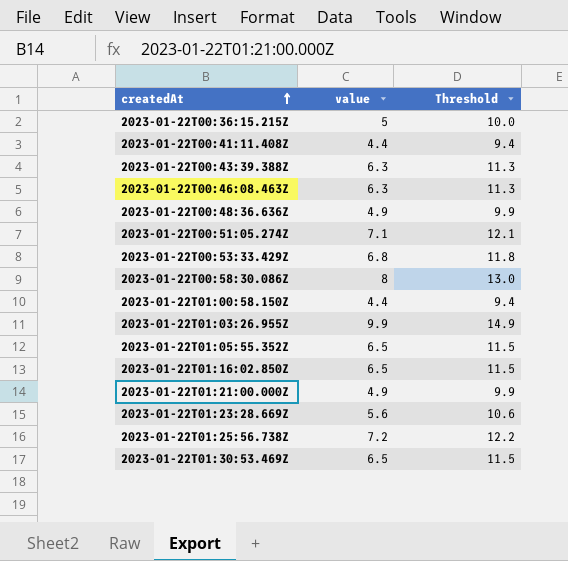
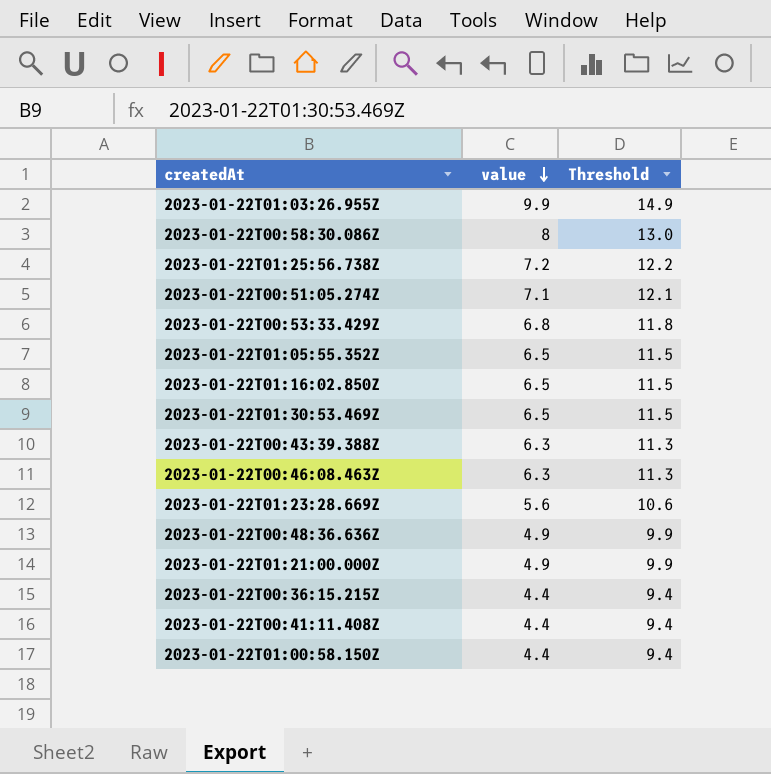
row order: createdAt ascending -> value descending
2023-01-22T00:36:15.215Z | value: 5 -> 4.4
2023-01-22T00:36:15.215Z | Threshold: 10.0 -> 9.4

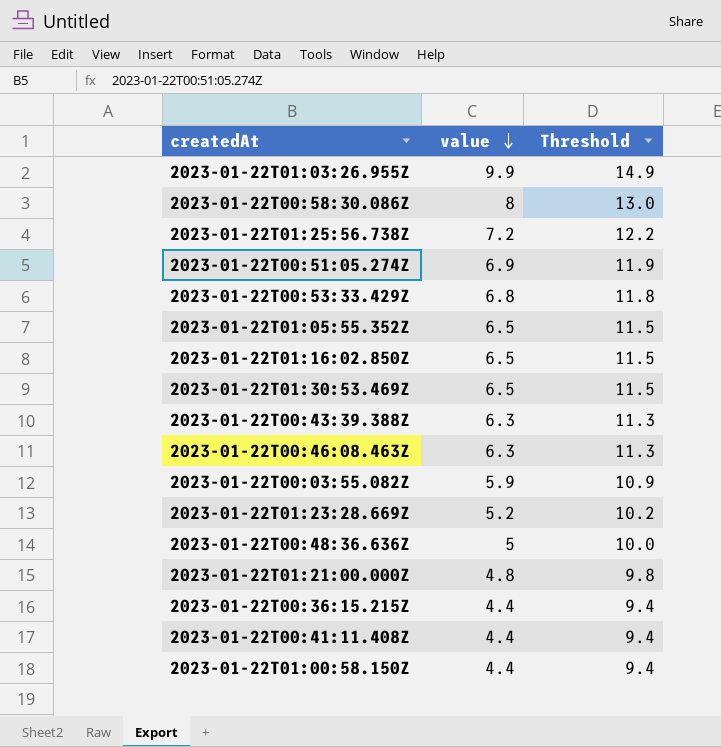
2023-01-22T00:51:05.274Z | value: 7.1 -> 6.9
2023-01-22T00:51:05.274Z | Threshold: 12.1 -> 11.9
row 2023-01-22T00:03:55.082Z: none -> 5.9 | 10.9
2023-01-22T01:23:28.669Z | value: 5.6 -> 5.2
2023-01-22T01:23:28.669Z | Threshold: 10.6 -> 10.2
2023-01-22T00:48:36.636Z | value: 4.9 -> 5
2023-01-22T00:48:36.636Z | Threshold: 9.9 -> 10.0
2023-01-22T01:21:00.000Z | value: 4.9 -> 4.8
2023-01-22T01:21:00.000Z | Threshold: 9.9 -> 9.8

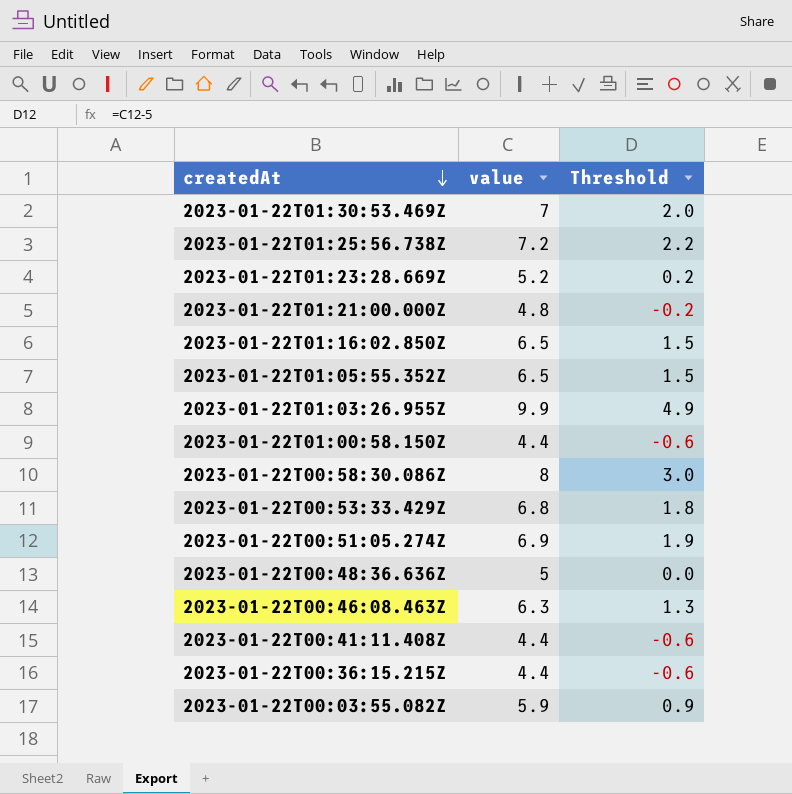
row order: value descending -> createdAt descending
column Threshold | formula: [value] + 5 -> [value] - 5
row 2023-01-22T00:43:39.388Z: 6.3 | 11.3 -> none
2023-01-22T01:30:53.469Z | value: 6.5 -> 7

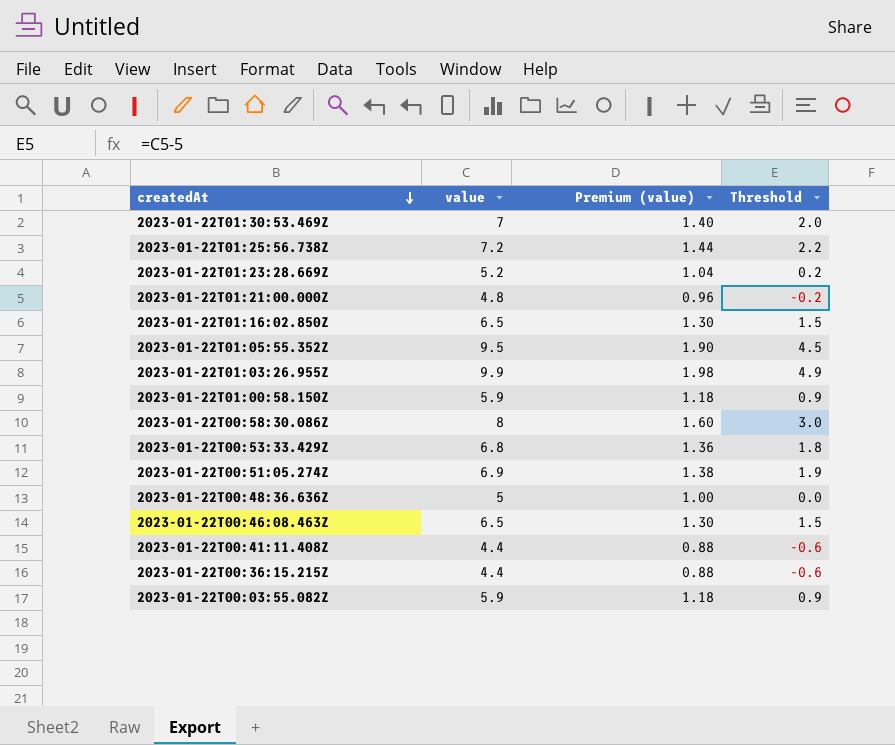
column Premium (value) | formula: none -> [value] * 0.2
2023-01-22T01:05:55.352Z | value: 6.5 -> 9.5
2023-01-22T01:05:55.352Z | Threshold: 1.5 -> 4.5
2023-01-22T01:00:58.150Z | value: 4.4 -> 5.9
2023-01-22T01:00:58.150Z | Threshold: -0.6 -> 0.9
2023-01-22T00:46:08.463Z | value: 6.3 -> 6.5
2023-01-22T00:46:08.463Z | Threshold: 1.3 -> 1.5

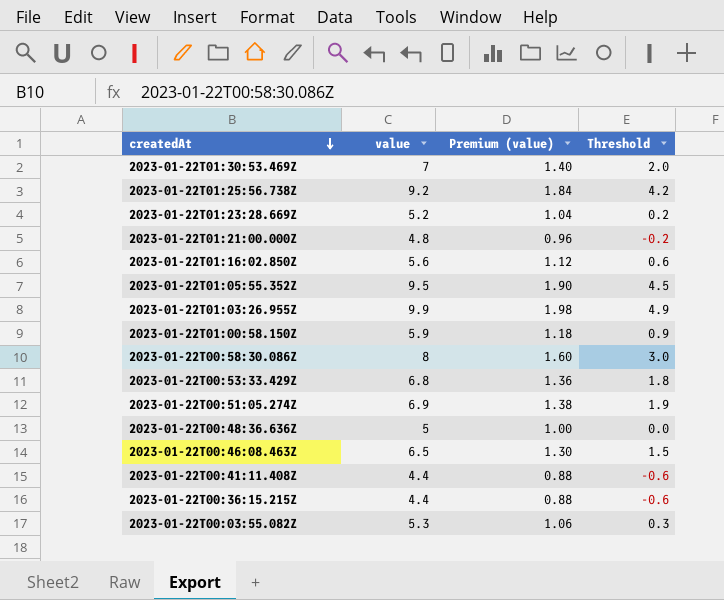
2023-01-22T01:25:56.738Z | value: 7.2 -> 9.2
2023-01-22T01:25:56.738Z | Premium (value): 1.44 -> 1.84
2023-01-22T01:25:56.738Z | Threshold: 2.2 -> 4.2
2023-01-22T01:16:02.850Z | value: 6.5 -> 5.6
2023-01-22T01:16:02.850Z | Premium (value): 1.30 -> 1.12
2023-01-22T01:16:02.850Z | Threshold: 1.5 -> 0.6
2023-01-22T00:03:55.082Z | value: 5.9 -> 5.3
2023-01-22T00:03:55.082Z | Premium (value): 1.18 -> 1.06
2023-01-22T00:03:55.082Z | Threshold: 0.9 -> 0.3

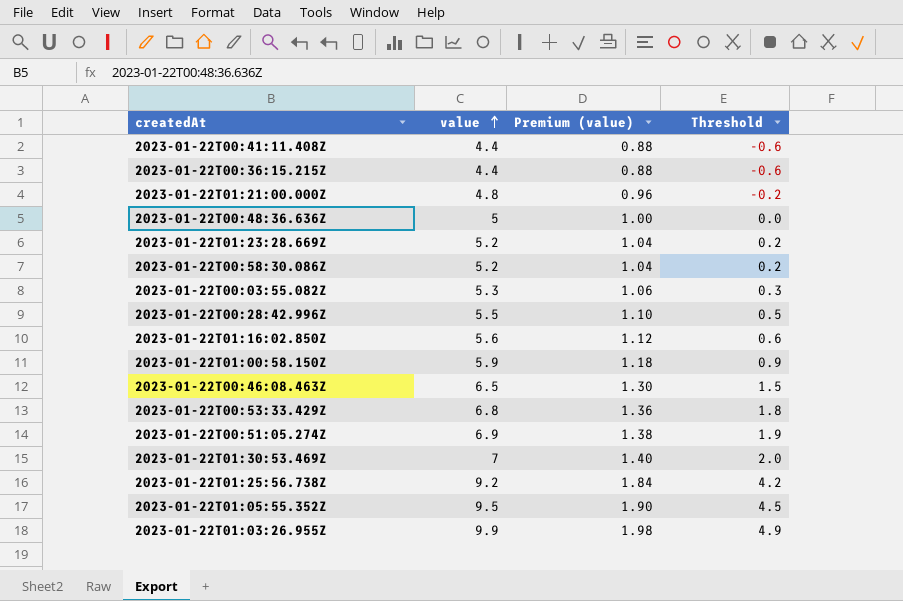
row order: createdAt descending -> value ascending
2023-01-22T00:58:30.086Z | value: 8 -> 5.2
2023-01-22T00:58:30.086Z | Premium (value): 1.60 -> 1.04
2023-01-22T00:58:30.086Z | Threshold: 3.0 -> 0.2
row 2023-01-22T00:28:42.996Z: none -> 5.5 | 1.10 | 0.5

